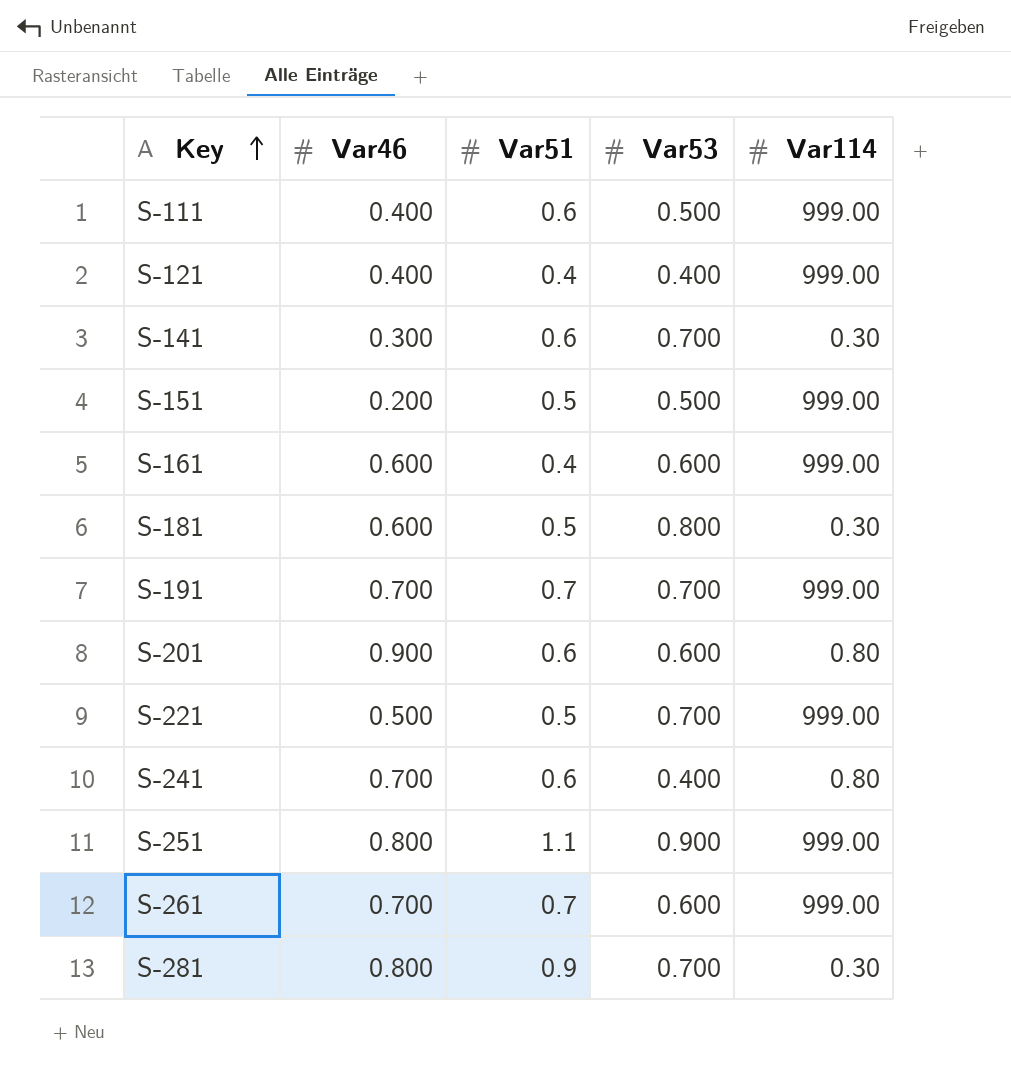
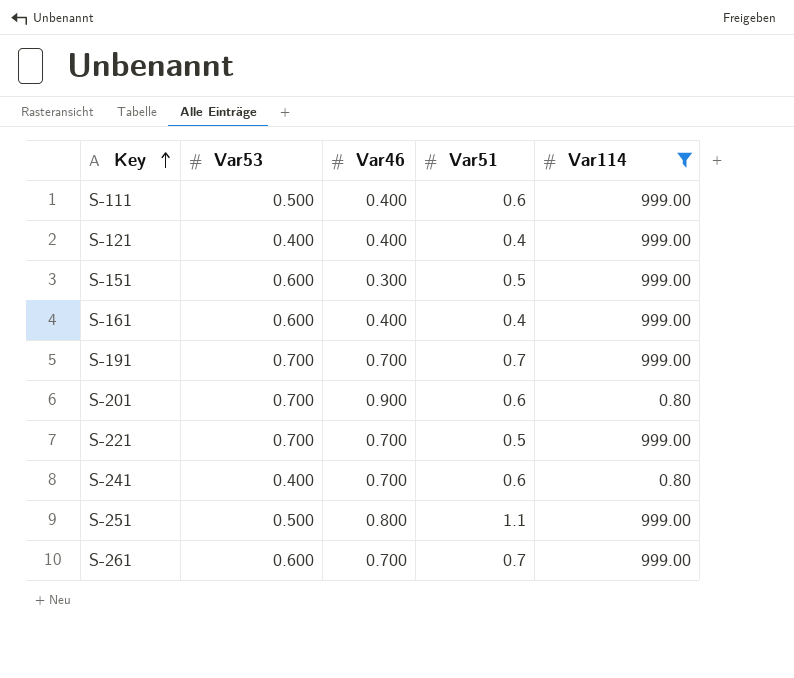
filter: none -> Var114 != 0.30
column Var53 | position: 4 -> 2
S-151 | Var53: 0.500 -> 0.600
S-151 | Var46: 0.200 -> 0.300
S-161 | Var46: 0.600 -> 0.400
S-201 | Var53: 0.600 -> 0.700
S-221 | Var46: 0.500 -> 0.700
S-251 | Var53: 0.900 -> 0.500

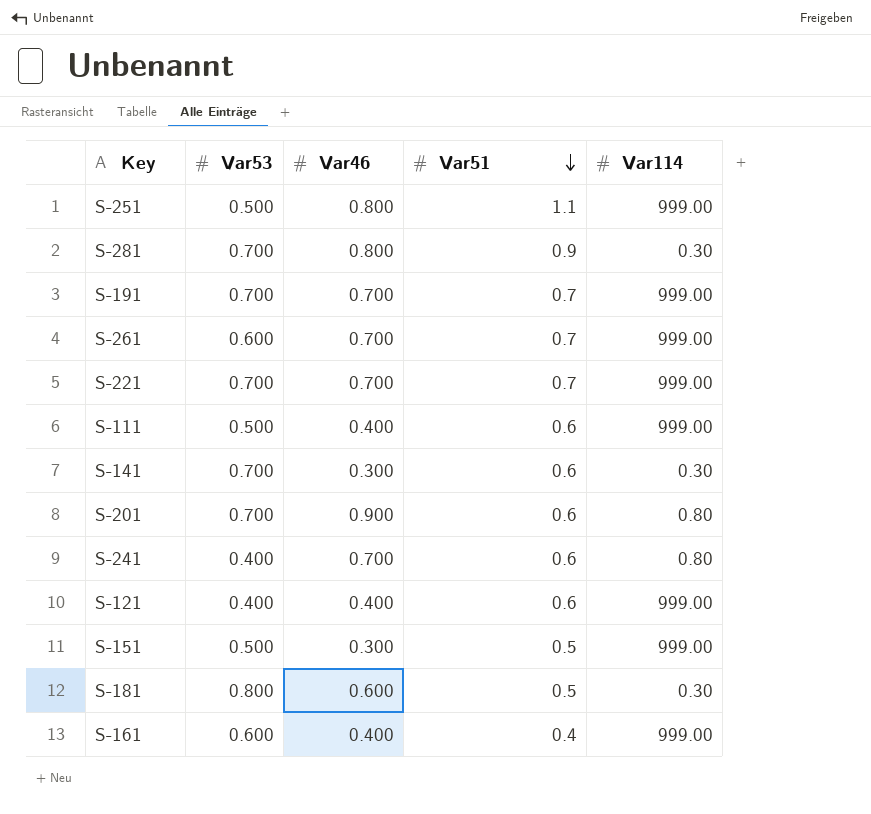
filter: Var114 != 0.30 -> none
row order: Key ascending -> Var51 descending
S-221 | Var51: 0.5 -> 0.7
S-121 | Var51: 0.4 -> 0.6
S-151 | Var53: 0.600 -> 0.500

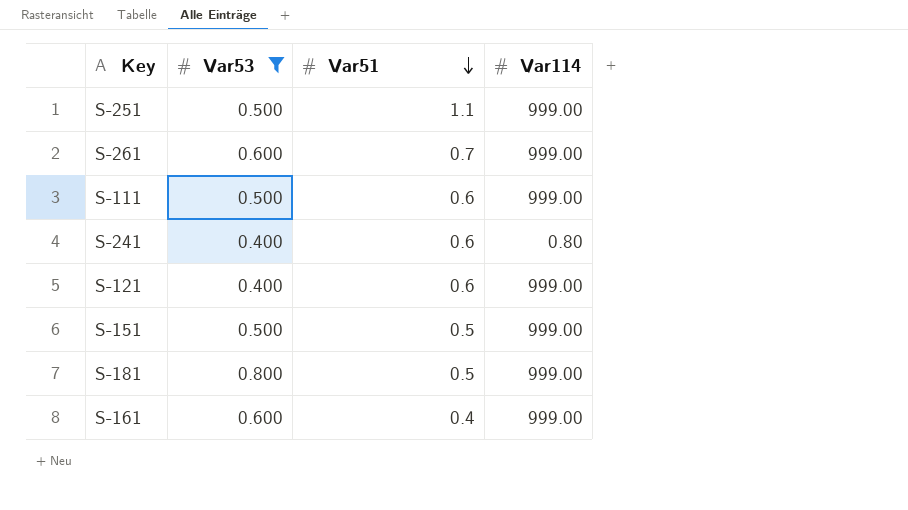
filter: none -> Var53 != 0.700
column Var46 | position: 3 -> none
S-181 | Var114: 0.30 -> 999.00

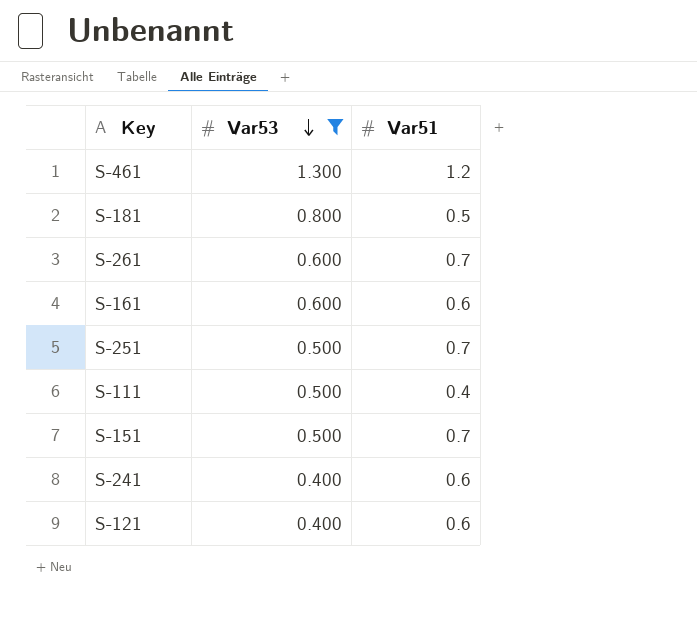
row order: Var51 descending -> Var53 descending
column Var114 | position: 4 -> none
row S-461: none -> 1.300 | 1.2
S-161 | Var51: 0.4 -> 0.6
S-251 | Var51: 1.1 -> 0.7
S-111 | Var51: 0.6 -> 0.4
S-151 | Var51: 0.5 -> 0.7

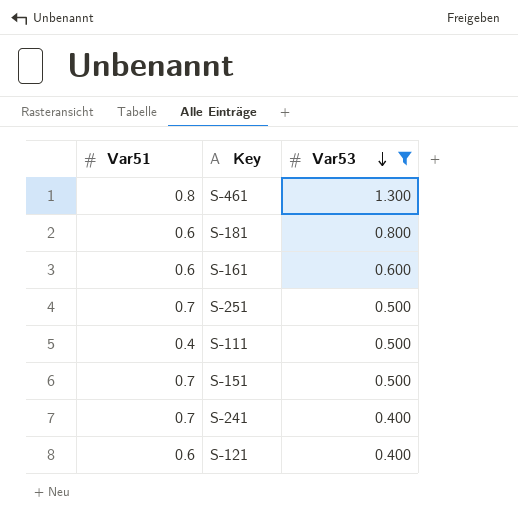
column Var51 | position: 3 -> 1
row S-261: 0.600 | 0.7 -> none
S-461 | Var51: 1.2 -> 0.8
S-181 | Var51: 0.5 -> 0.6
S-241 | Var51: 0.6 -> 0.7

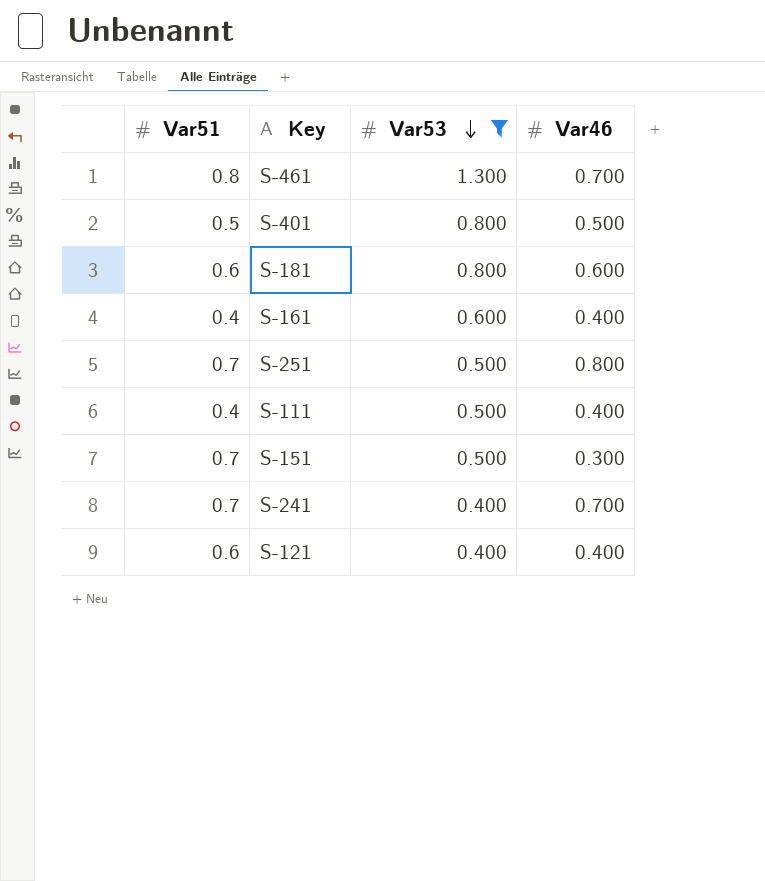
column Var46 | position: none -> 4
row S-401: none -> 0.5 | 0.800 | 0.500
S-161 | Var51: 0.6 -> 0.4

